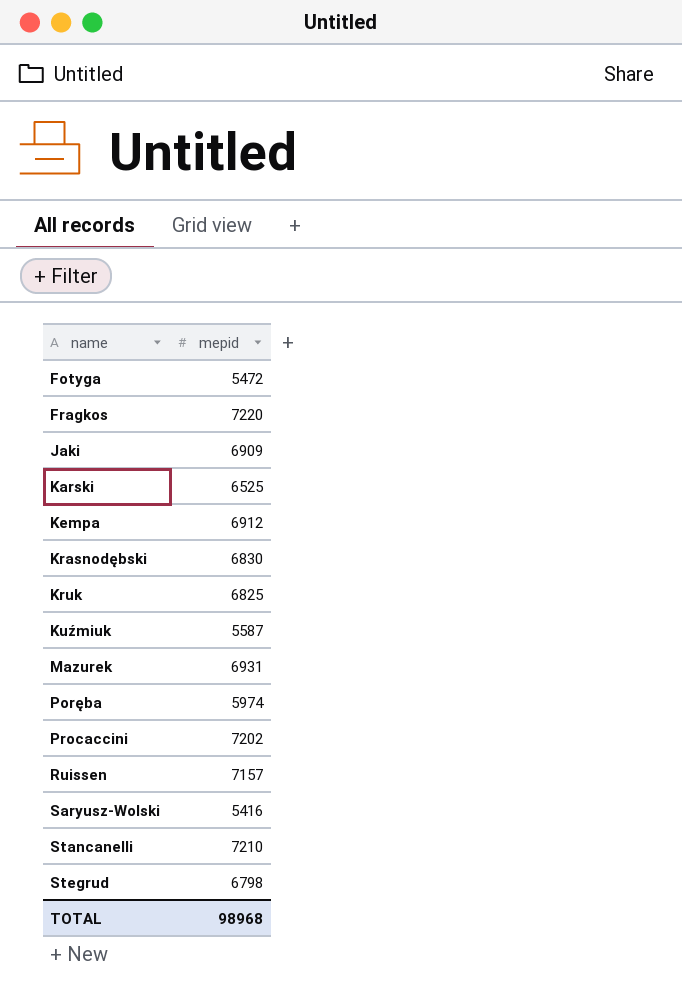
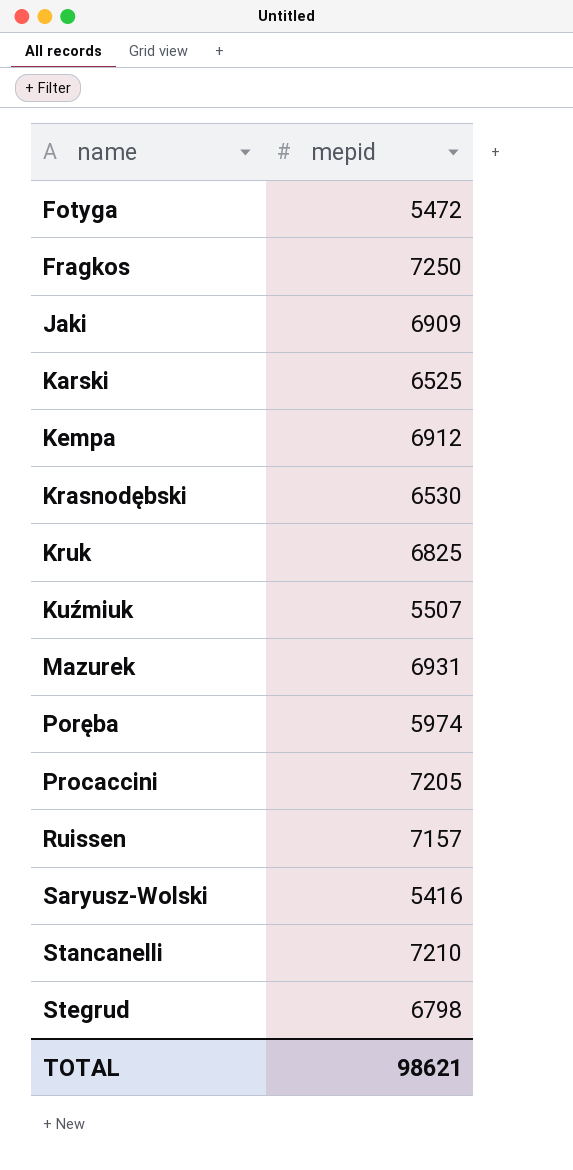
Fragkos | mepid: 7220 -> 7250
Krasnodębski | mepid: 6830 -> 6530
Kuźmiuk | mepid: 5587 -> 5507
Procaccini | mepid: 7202 -> 7205
TOTAL | mepid: 98968 -> 98621

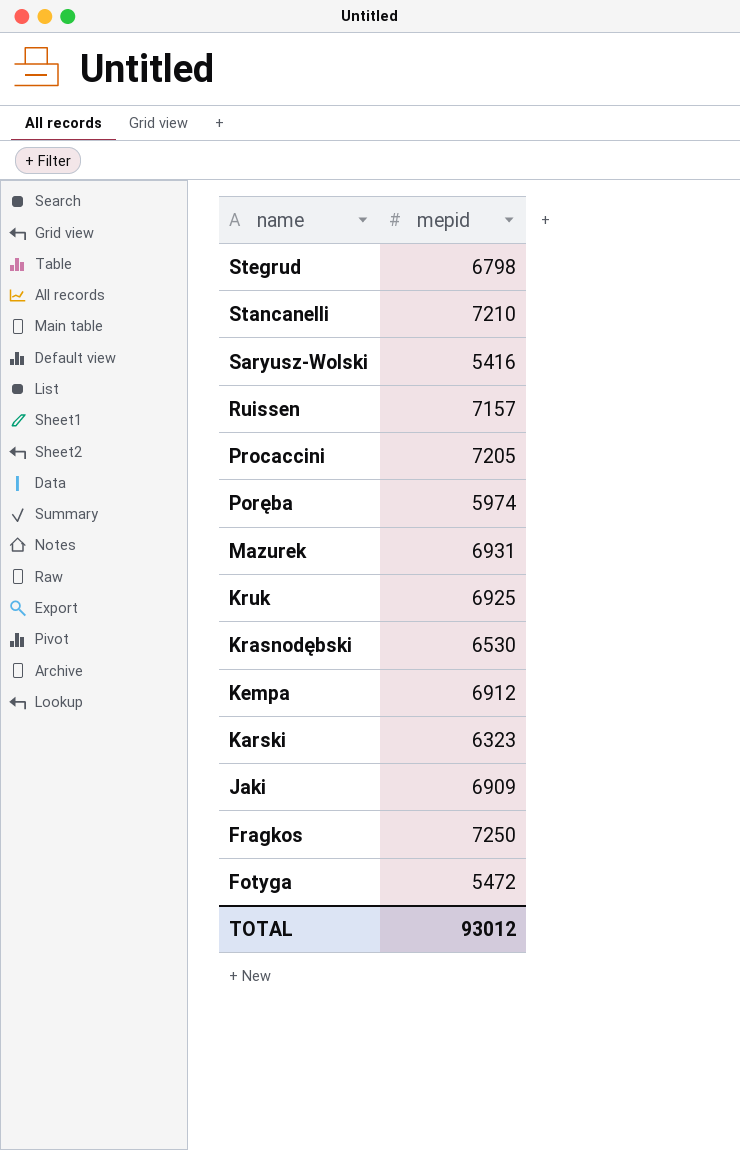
row order: name ascending -> name descending
row Kuźmiuk: 5507 -> none
Kruk | mepid: 6825 -> 6925
Karski | mepid: 6525 -> 6323
TOTAL | mepid: 98621 -> 93012

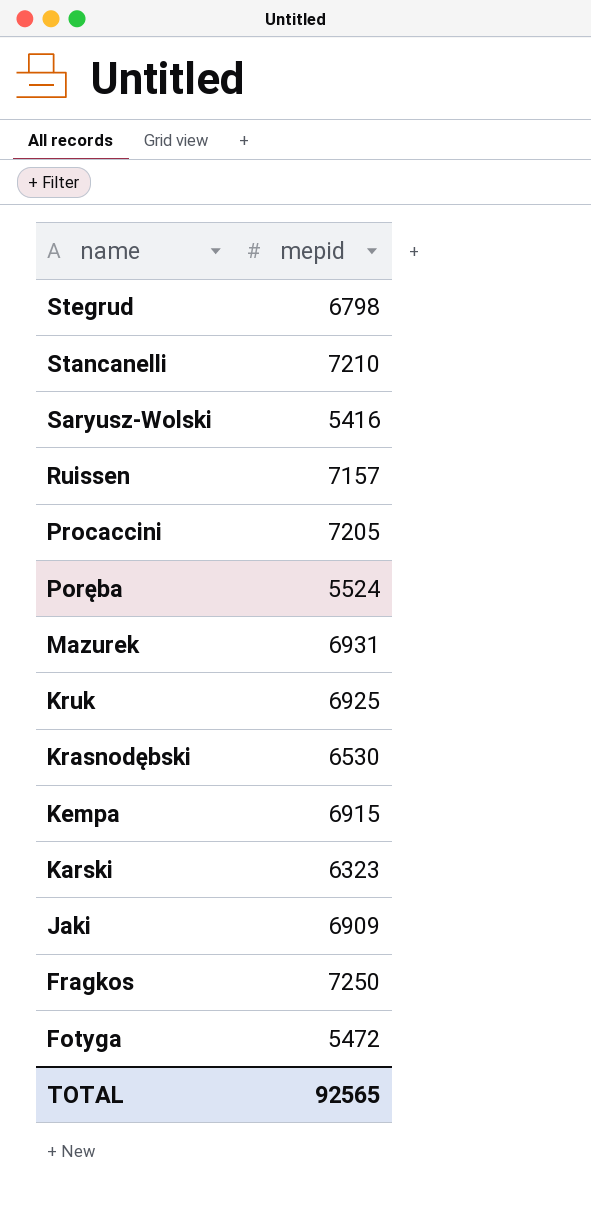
Poręba | mepid: 5974 -> 5524
Kempa | mepid: 6912 -> 6915
TOTAL | mepid: 93012 -> 92565

